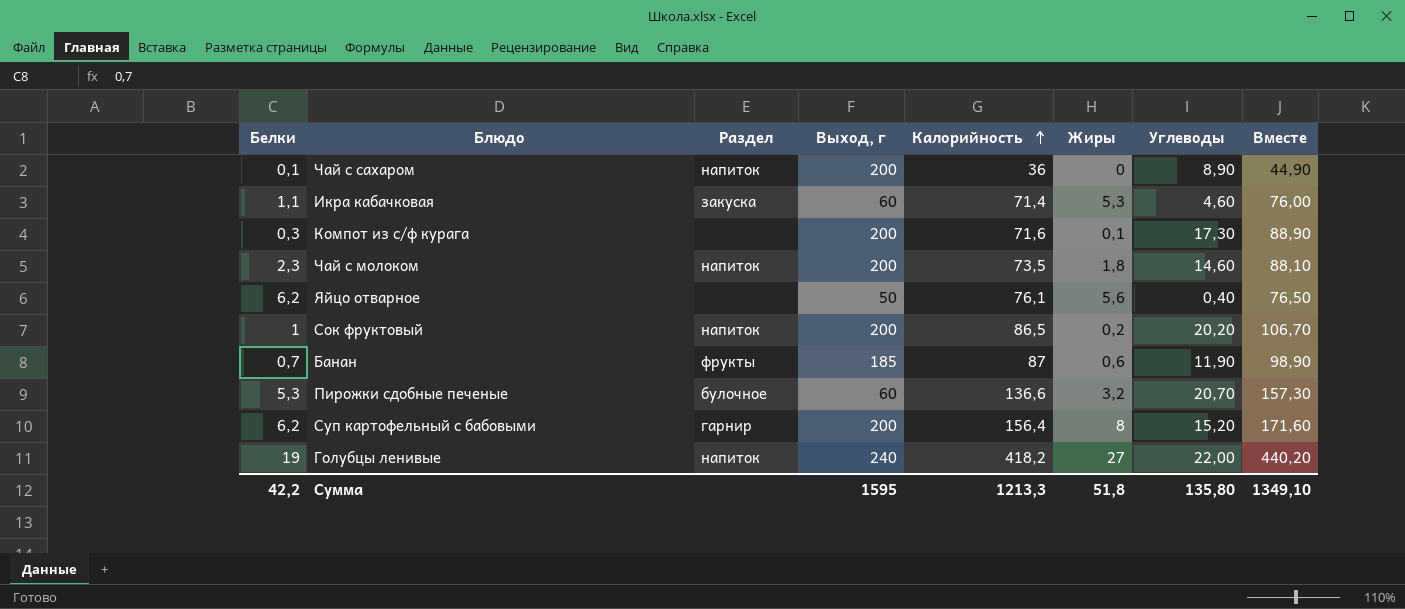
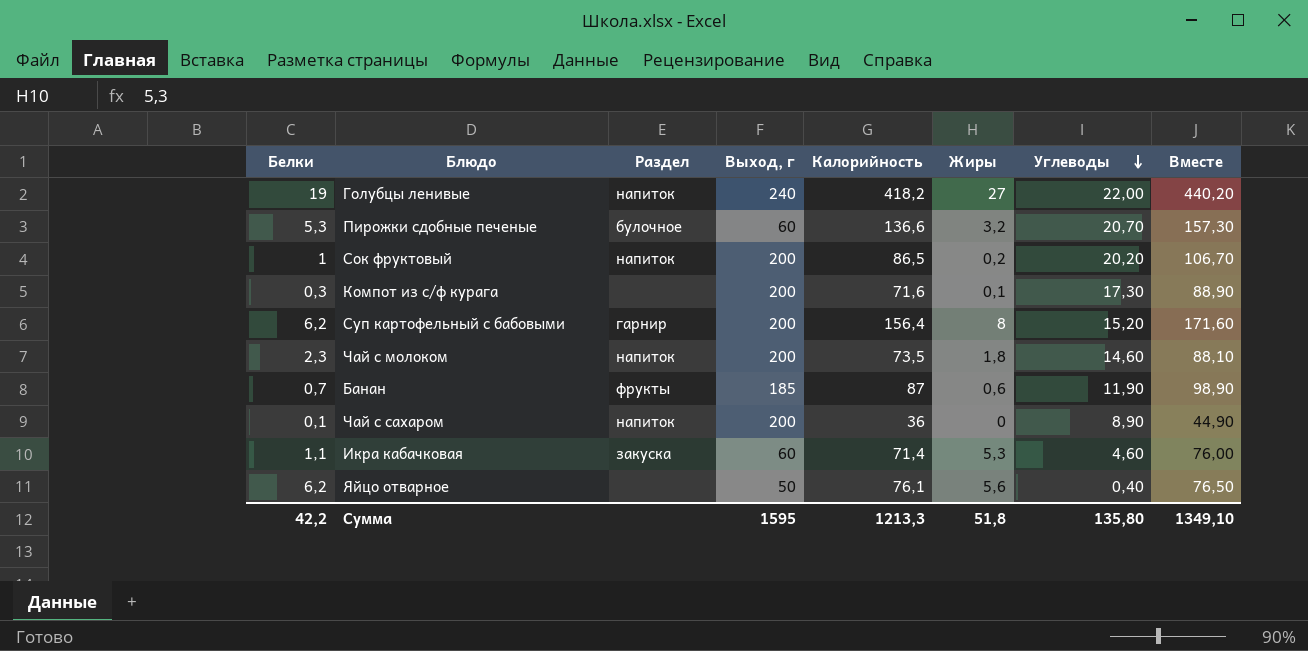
row order: Калорийность ascending -> Углеводы descending

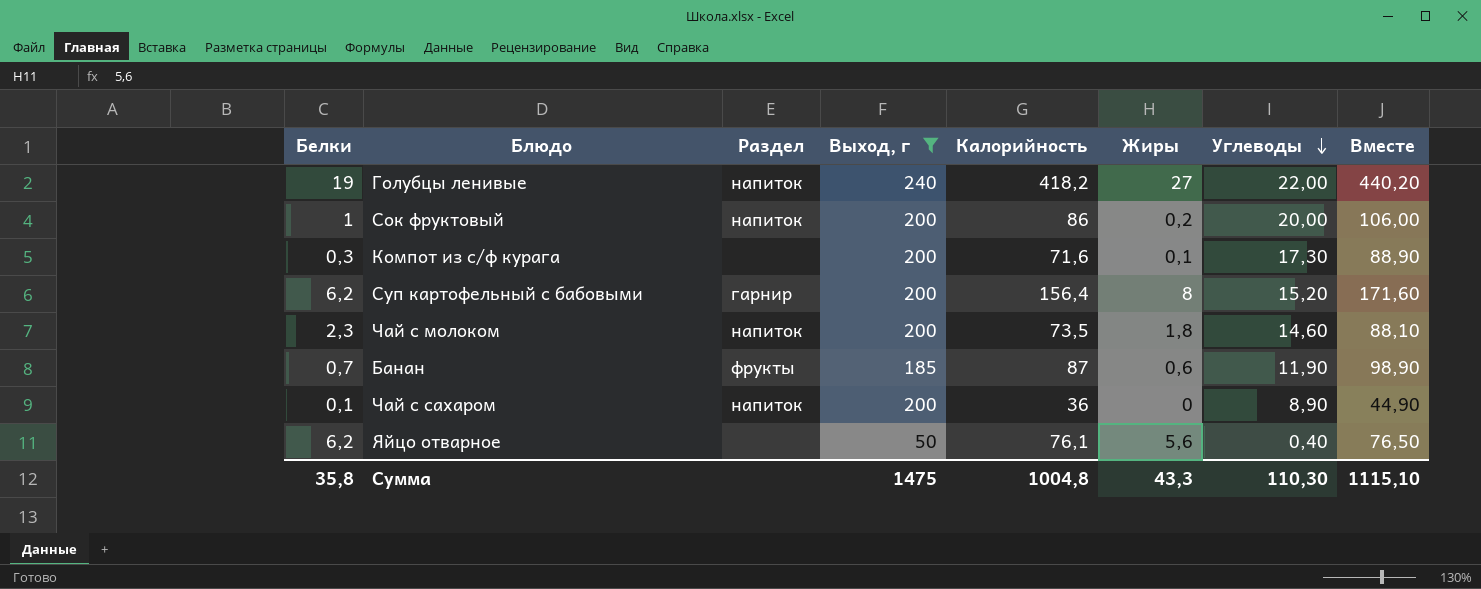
filter: none -> Выход, г != 60
Сок фруктовый | Калорийность: 86,5 -> 86
Сок фруктовый | Углеводы: 20,20 -> 20,00
Сок фруктовый | Вместе: 106,70 -> 106,00
Сумма | Белки: 42,2 -> 35,8
Сумма | Выход, г: 1595 -> 1475
Сумма | Калорийность: 1213,3 -> 1004,8
Сумма | Жиры: 51,8 -> 43,3
Сумма | Углеводы: 135,80 -> 110,30
Сумма | Вместе: 1349,10 -> 1115,10

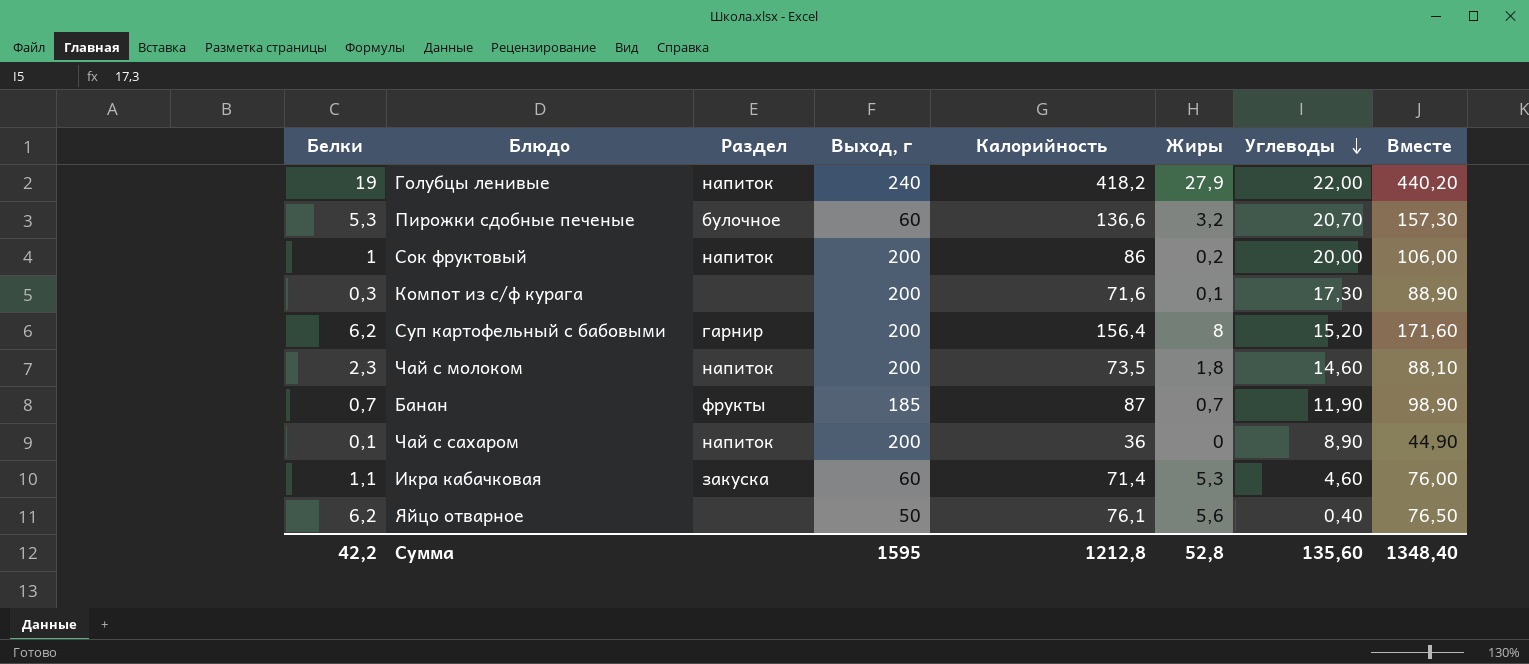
filter: Выход, г != 60 -> none
Голубцы ленивые | Жиры: 27 -> 27,9
Банан | Жиры: 0,6 -> 0,7
Сумма | Белки: 35,8 -> 42,2
Сумма | Выход, г: 1475 -> 1595
Сумма | Калорийность: 1004,8 -> 1212,8
Сумма | Жиры: 43,3 -> 52,8
Сумма | Углеводы: 110,30 -> 135,60
Сумма | Вместе: 1115,10 -> 1348,40

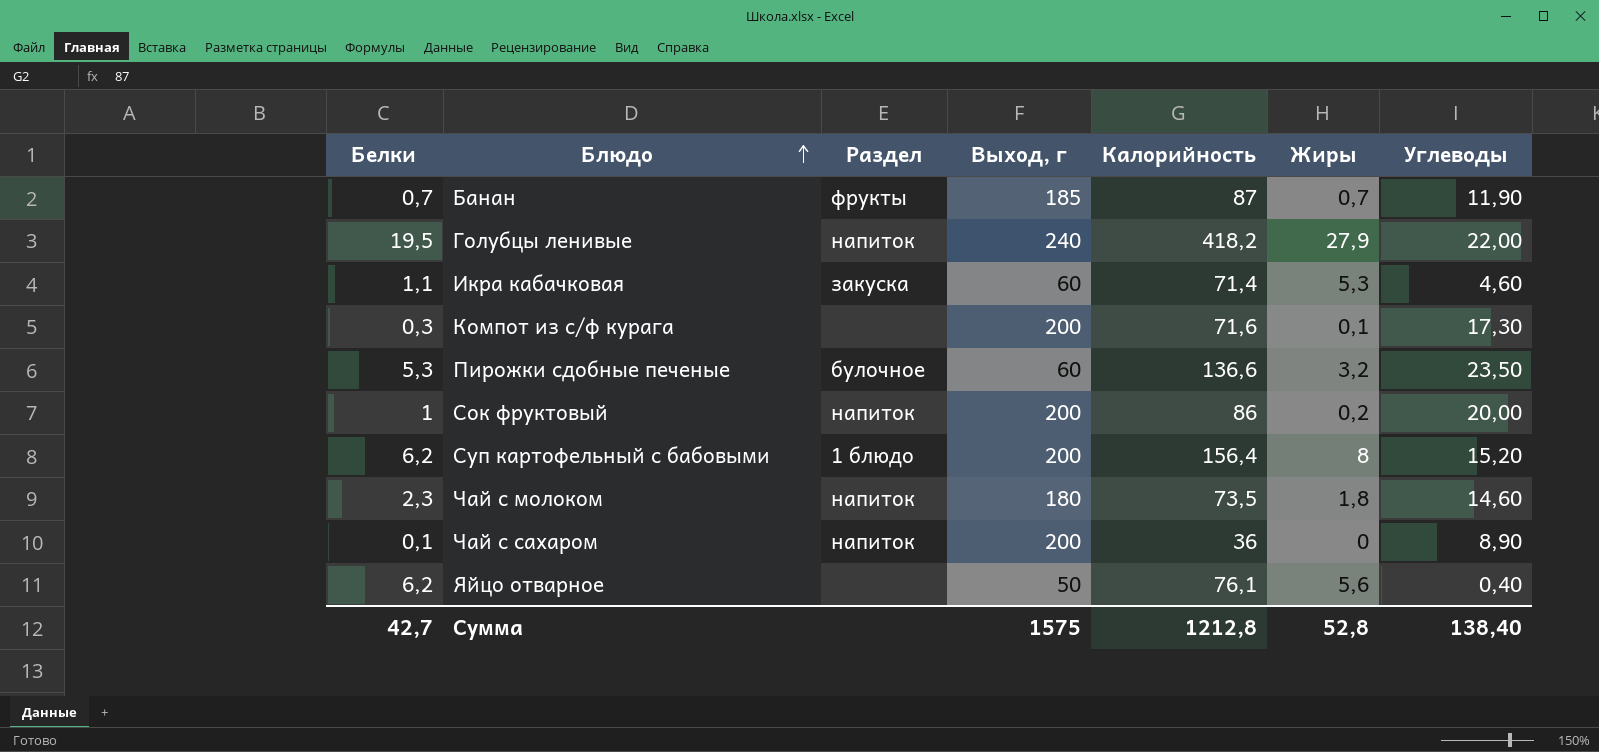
row order: Углеводы descending -> Блюдо ascending
column Вместе | formula: [Калорийность] + [Углеводы] -> none
Голубцы ленивые | Белки: 19 -> 19,5
Пирожки сдобные печеные | Углеводы: 20,70 -> 23,50
Суп картофельный с бабовыми | Раздел: гарнир -> 1 блюдо
Чай с молоком | Выход, г: 200 -> 180
Сумма | Белки: 42,2 -> 42,7
Сумма | Выход, г: 1595 -> 1575
Сумма | Углеводы: 135,60 -> 138,40

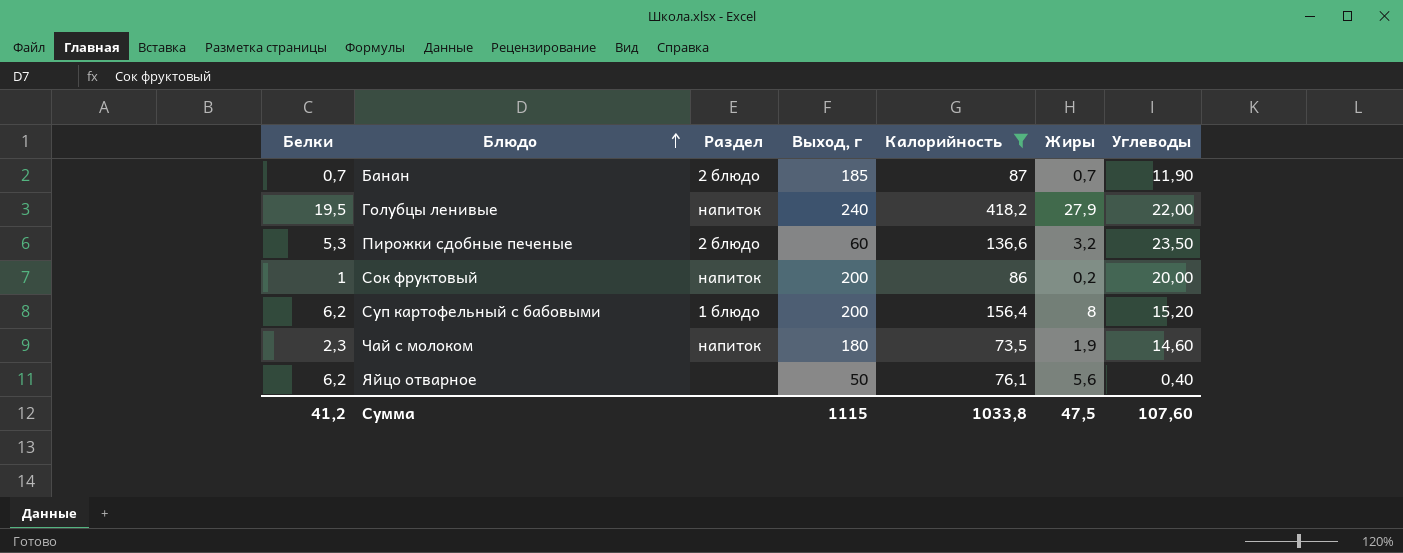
filter: none -> Калорийность >= 73,5
Банан | Раздел: фрукты -> 2 блюдо
Пирожки сдобные печеные | Раздел: булочное -> 2 блюдо
Чай с молоком | Жиры: 1,8 -> 1,9
Сумма | Белки: 42,7 -> 41,2
Сумма | Выход, г: 1575 -> 1115
Сумма | Калорийность: 1212,8 -> 1033,8
Сумма | Жиры: 52,8 -> 47,5
Сумма | Углеводы: 138,40 -> 107,60

